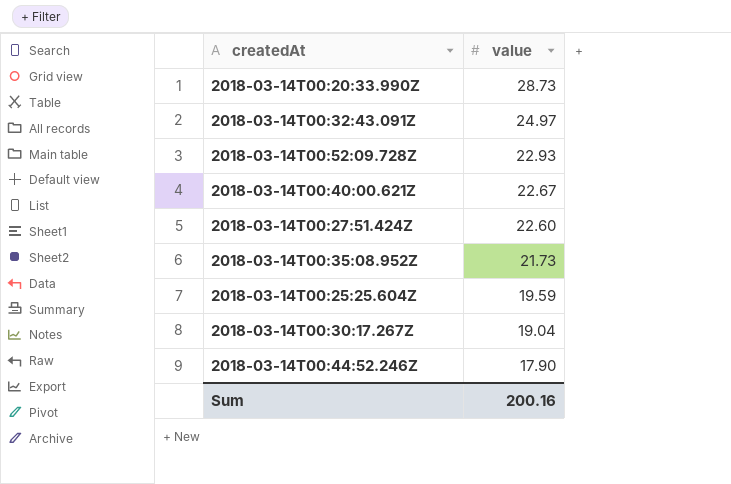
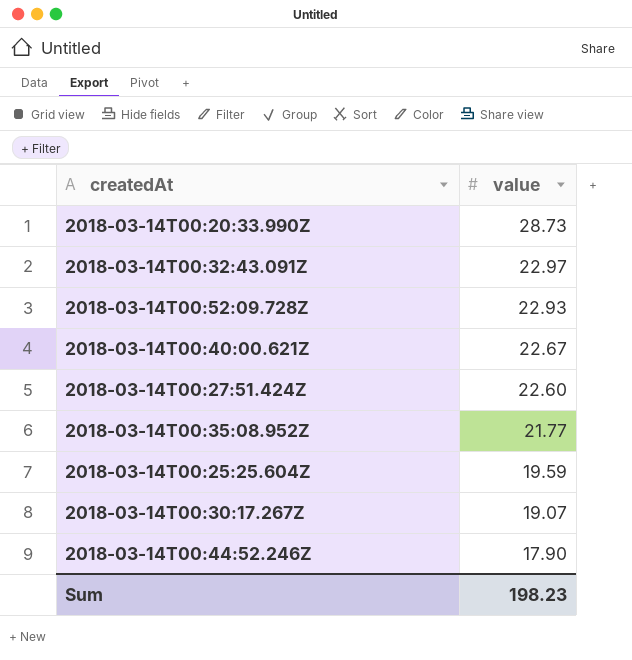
2018-03-14T00:32:43.091Z | value: 24.97 -> 22.97
2018-03-14T00:35:08.952Z | value: 21.73 -> 21.77
2018-03-14T00:30:17.267Z | value: 19.04 -> 19.07
Sum | value: 200.16 -> 198.23

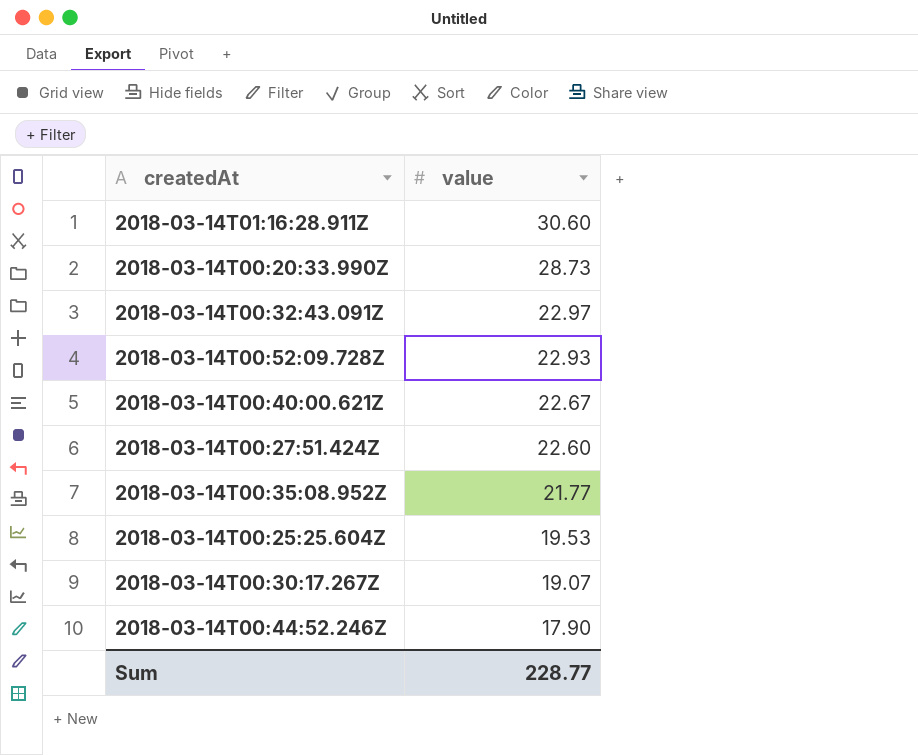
row 2018-03-14T01:16:28.911Z: none -> 30.60
2018-03-14T00:25:25.604Z | value: 19.59 -> 19.53
Sum | value: 198.23 -> 228.77

